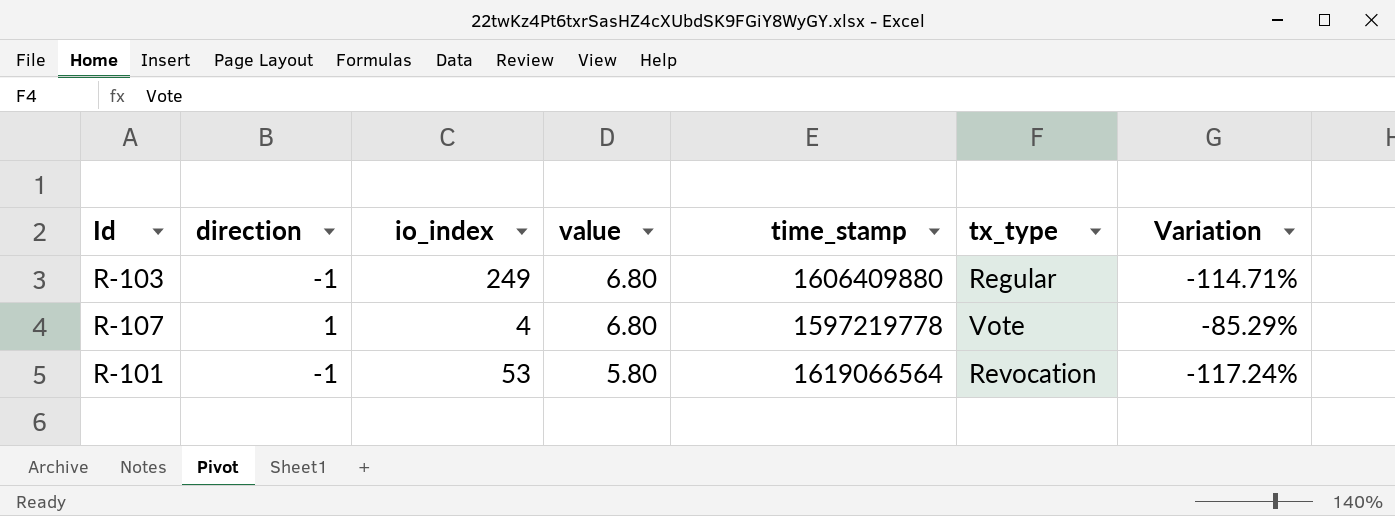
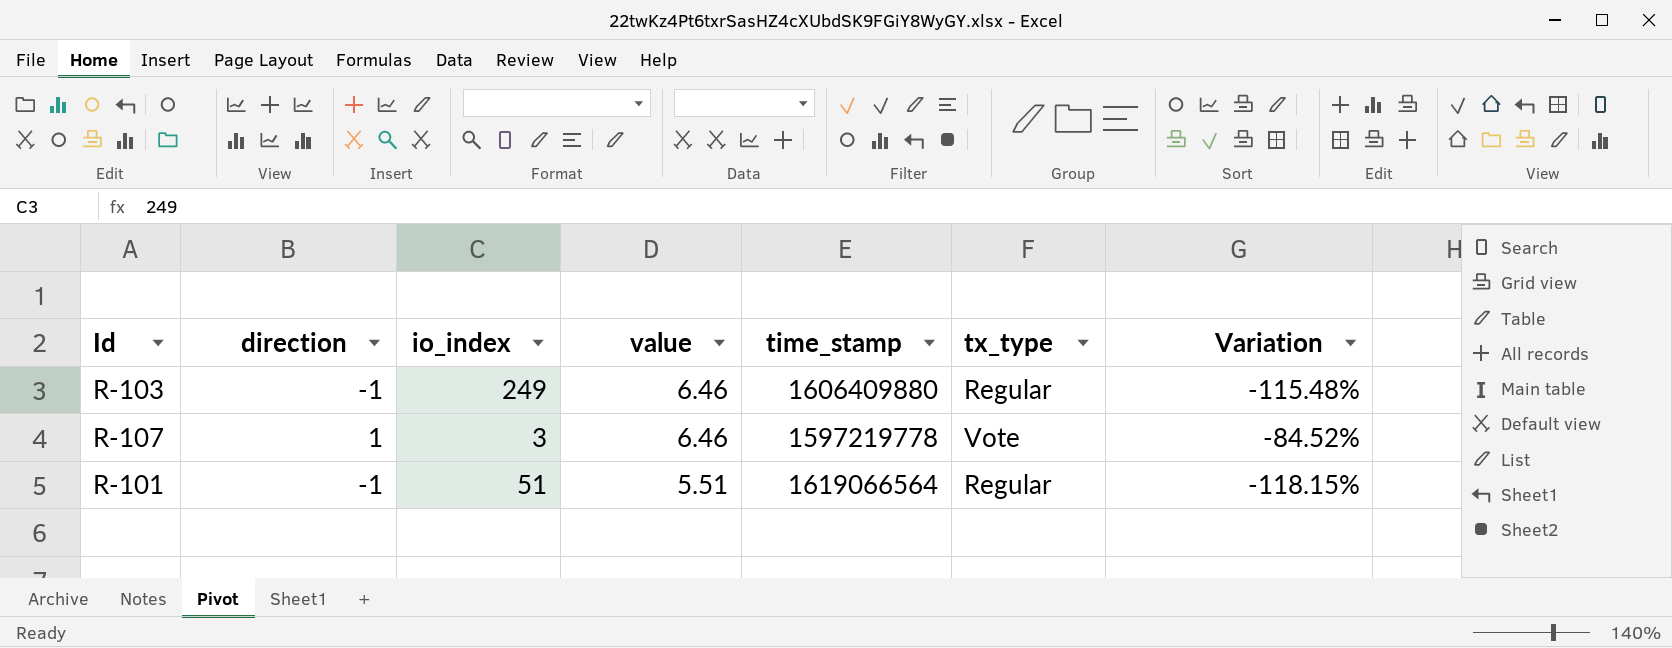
R-103 | value: 6.80 -> 6.46
R-103 | Variation: -114.71% -> -115.48%
R-107 | io_index: 4 -> 3
R-107 | value: 6.80 -> 6.46
R-107 | Variation: -85.29% -> -84.52%
R-101 | io_index: 53 -> 51
R-101 | value: 5.80 -> 5.51
R-101 | tx_type: Revocation -> Regular
R-101 | Variation: -117.24% -> -118.15%

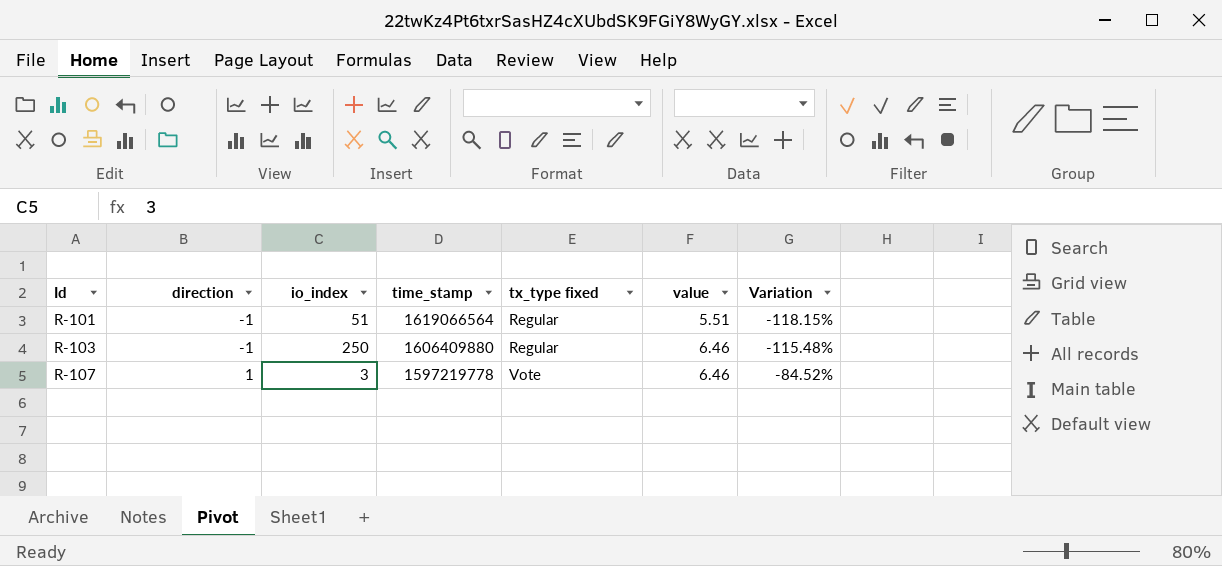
row order: value descending -> Id ascending
column name: tx_type -> tx_type fixed
column value | position: 4 -> 6
R-103 | io_index: 249 -> 250

